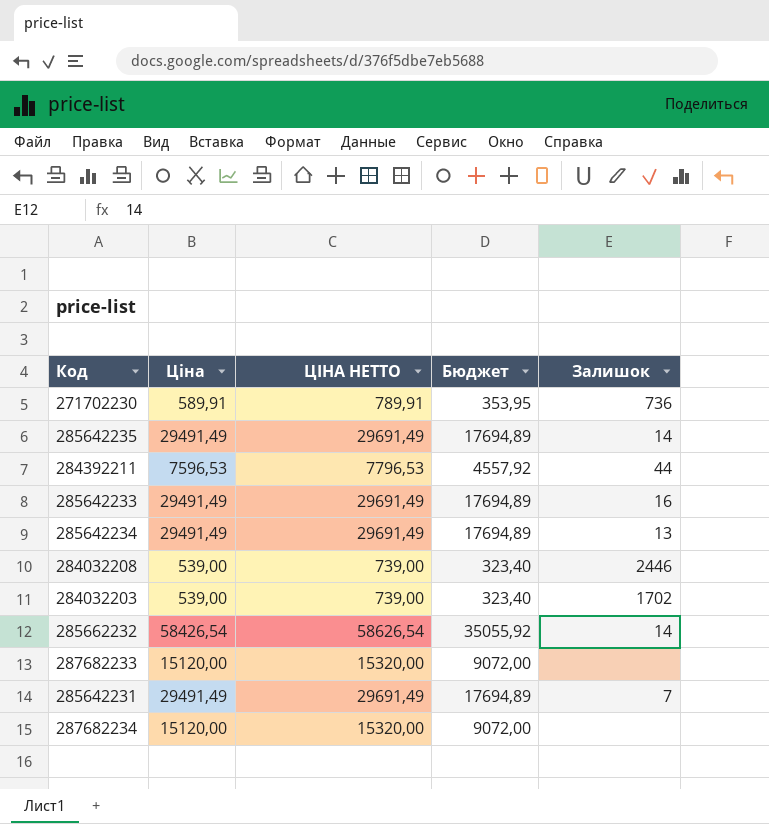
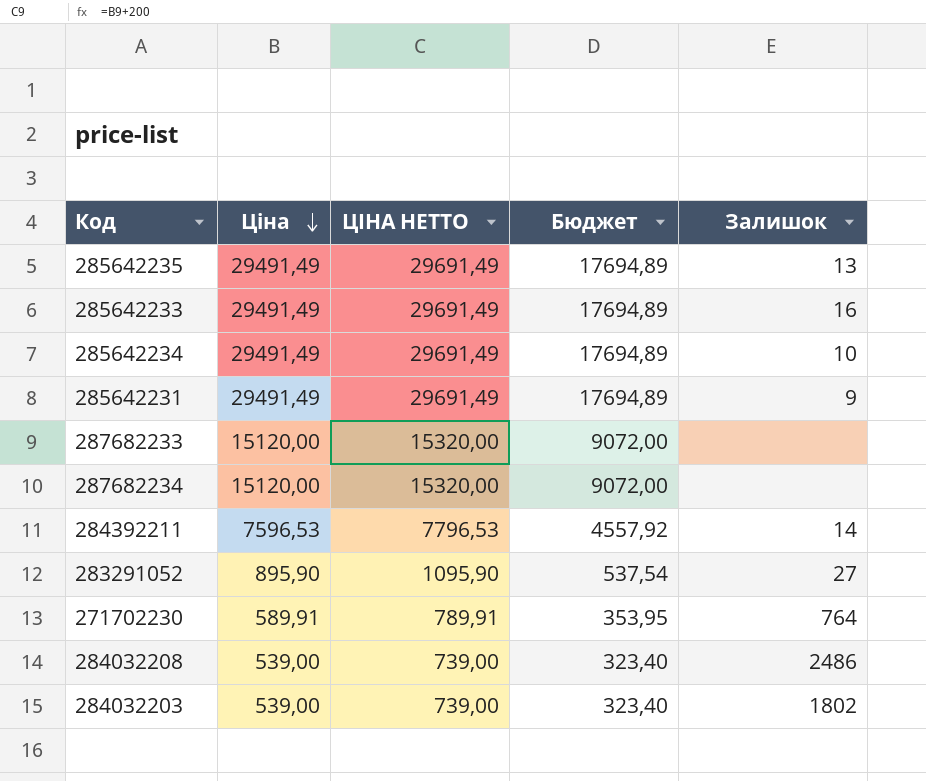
row order: none -> Ціна descending
row 285662232: 58426,54 | 58626,54 | 35055,92 | 14 -> none
285642235 | Залишок: 14 -> 13
285642234 | Залишок: 13 -> 10
285642231 | Залишок: 7 -> 9
284392211 | Залишок: 44 -> 14
row 283291052: none -> 895,90 | 1095,90 | 537,54 | 27
271702230 | Залишок: 736 -> 764
284032208 | Залишок: 2446 -> 2486
284032203 | Залишок: 1702 -> 1802

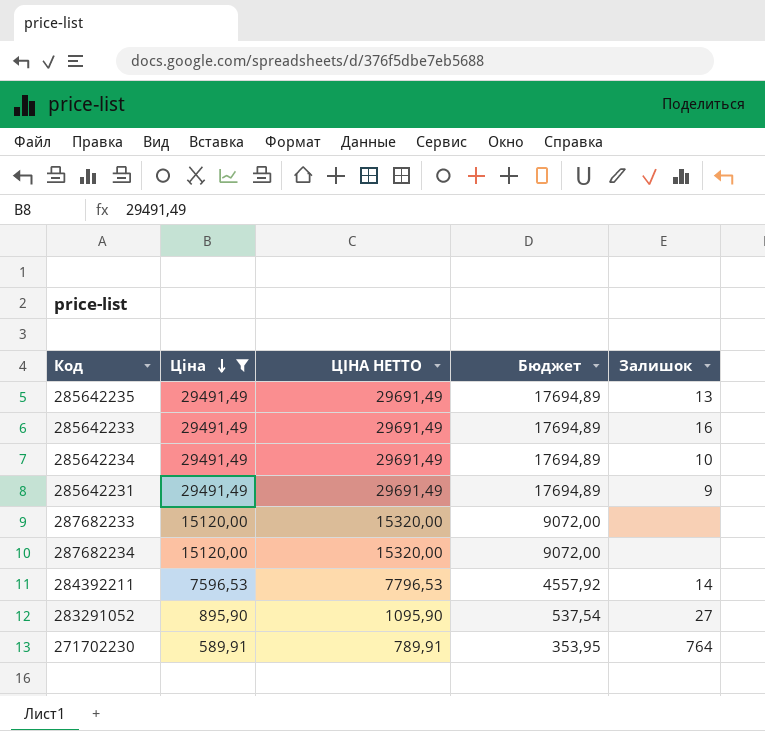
filter: none -> Ціна != 539,00

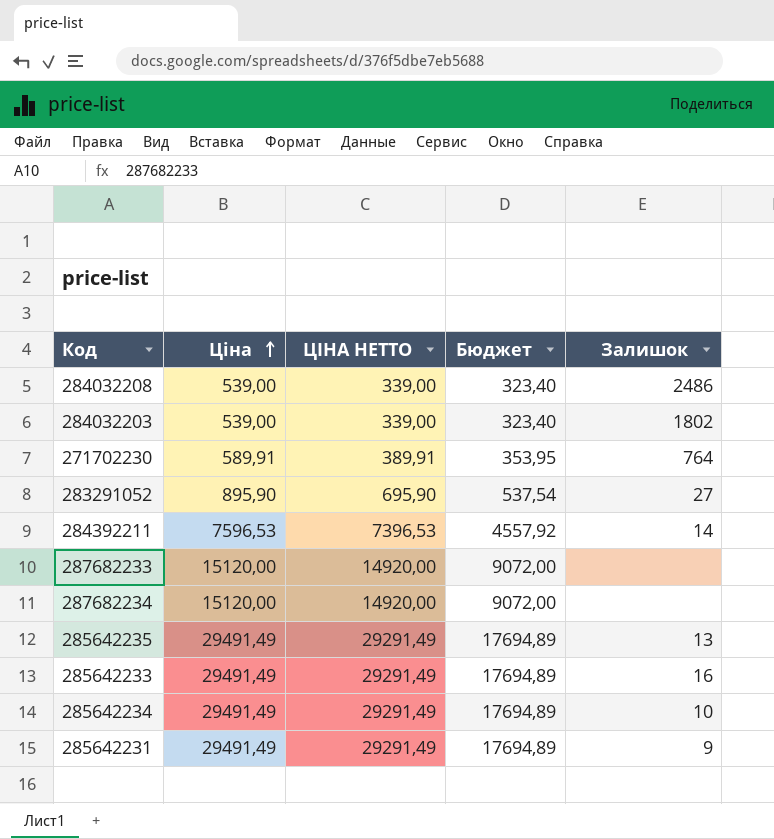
filter: Ціна != 539,00 -> none
row order: Ціна descending -> Ціна ascending
column ЦІНА НЕТТО | formula: [Ціна] + 200 -> [Ціна] - 200

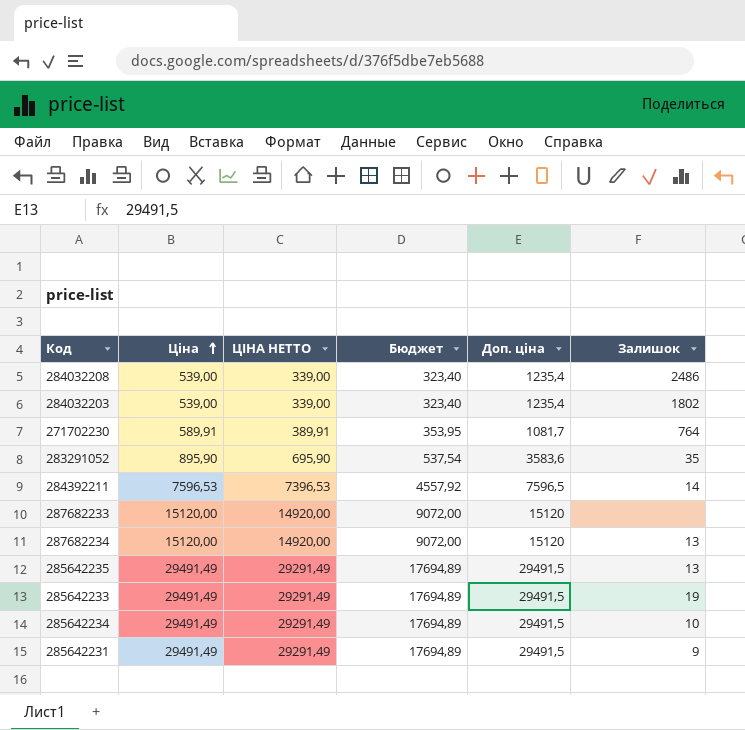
column Доп. ціна | position: none -> 5
283291052 | Залишок: 27 -> 35
287682234 | Залишок: none -> 13
285642233 | Залишок: 16 -> 19

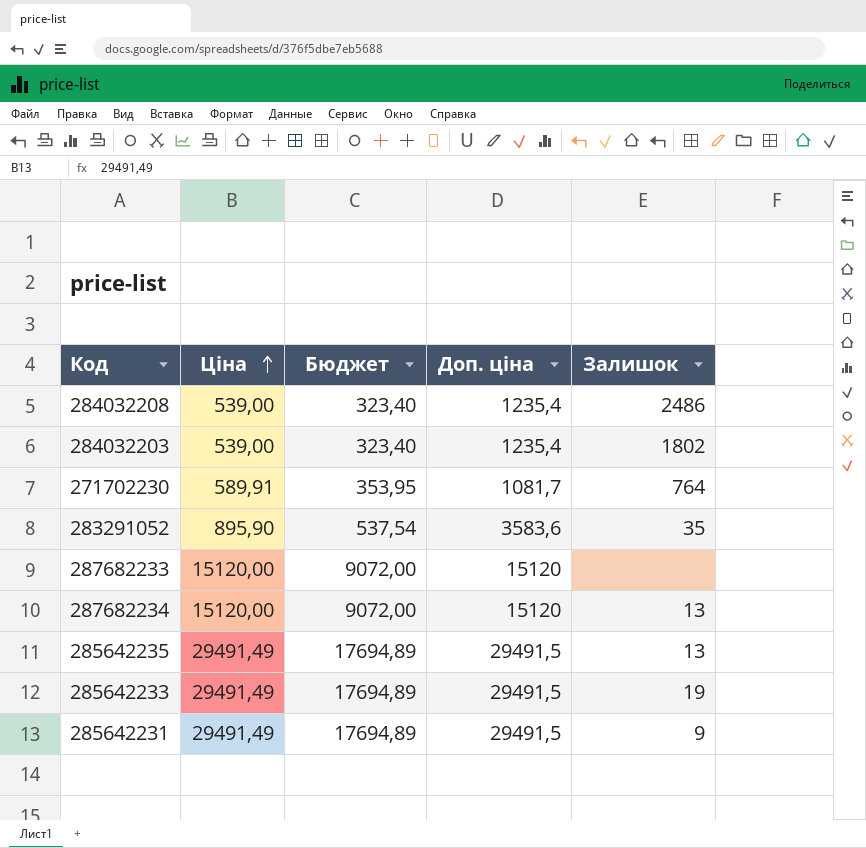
column ЦІНА НЕТТО | formula: [Ціна] - 200 -> none
row 284392211: 7596,53 | 7396,53 | 4557,92 | 7596,5 | 14 -> none
row 285642234: 29491,49 | 29291,49 | 17694,89 | 29491,5 | 10 -> none

